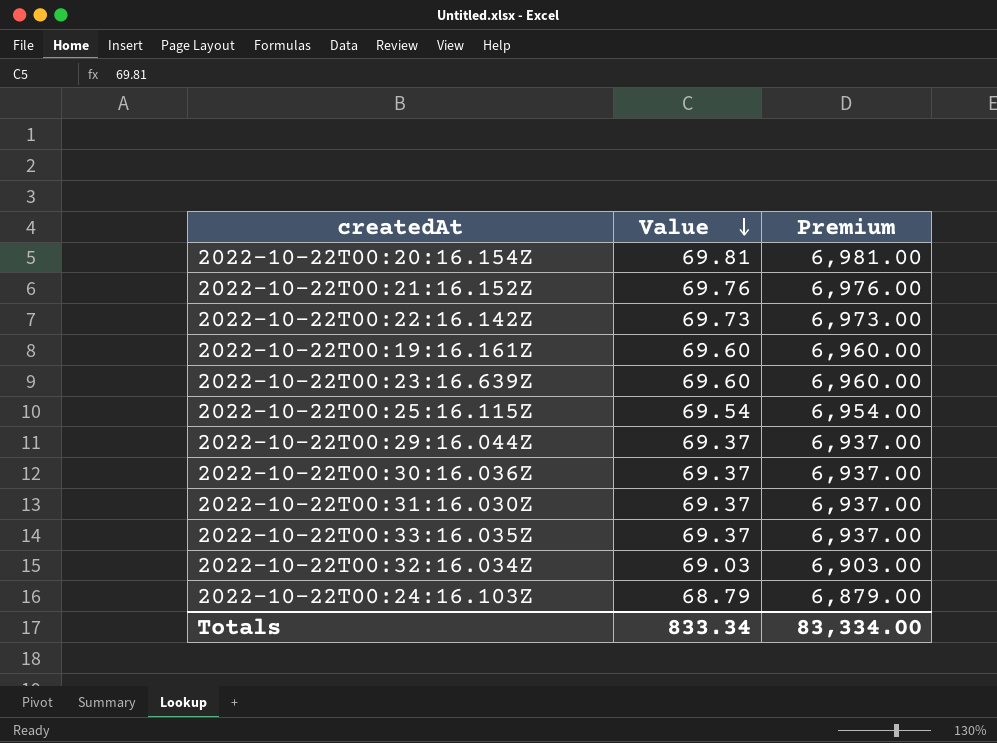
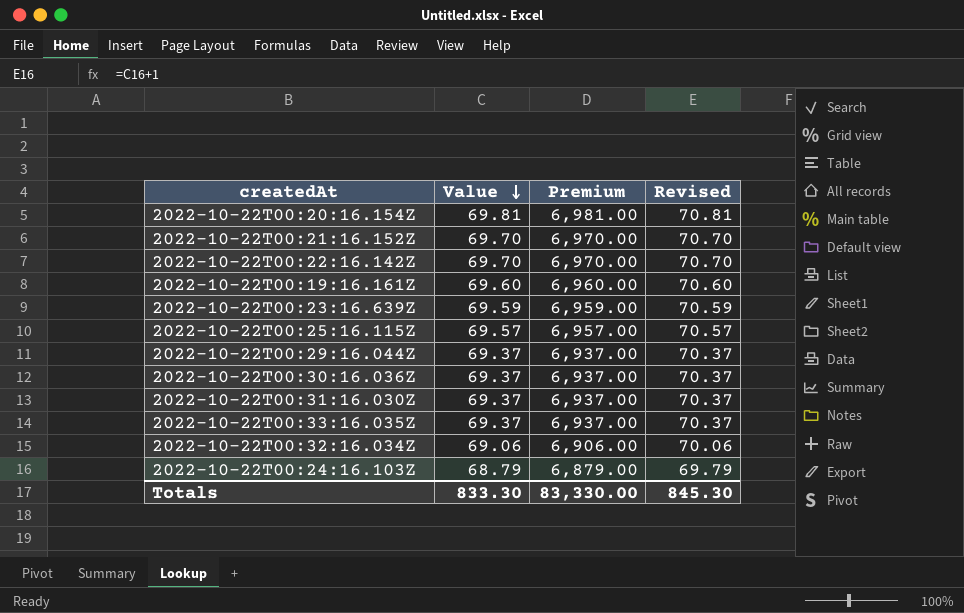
column Revised | formula: none -> [Value] + 1
2022-10-22T00:21:16.152Z | Value: 69.76 -> 69.70
2022-10-22T00:21:16.152Z | Premium: 6,976.00 -> 6,970.00
2022-10-22T00:22:16.142Z | Value: 69.73 -> 69.70
2022-10-22T00:22:16.142Z | Premium: 6,973.00 -> 6,970.00
2022-10-22T00:23:16.639Z | Value: 69.60 -> 69.59
2022-10-22T00:23:16.639Z | Premium: 6,960.00 -> 6,959.00
2022-10-22T00:25:16.115Z | Value: 69.54 -> 69.57
2022-10-22T00:25:16.115Z | Premium: 6,954.00 -> 6,957.00
2022-10-22T00:32:16.034Z | Value: 69.03 -> 69.06
2022-10-22T00:32:16.034Z | Premium: 6,903.00 -> 6,906.00
Totals | Value: 833.34 -> 833.30
Totals | Premium: 83,334.00 -> 83,330.00

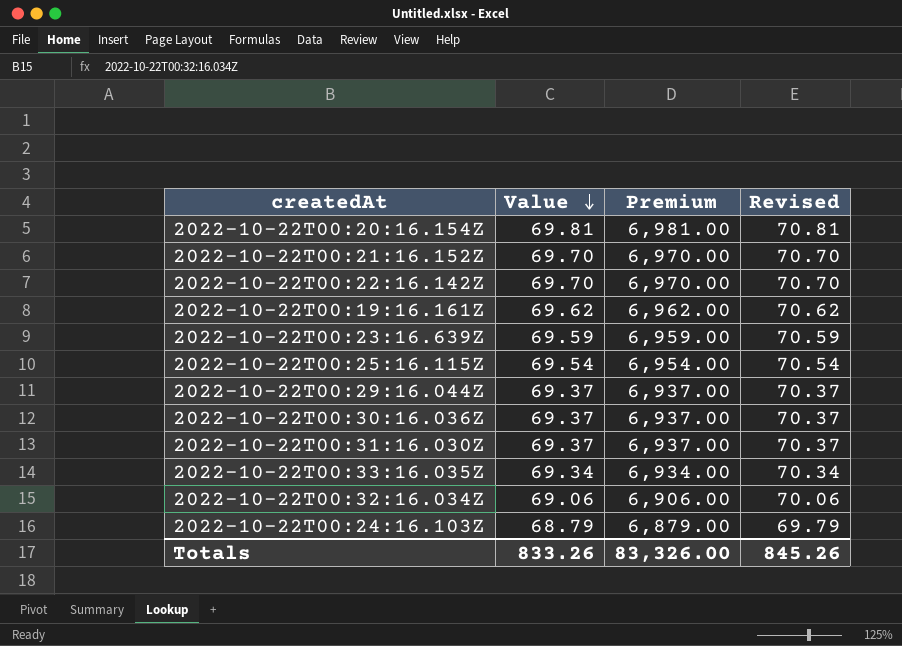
2022-10-22T00:19:16.161Z | Value: 69.60 -> 69.62
2022-10-22T00:19:16.161Z | Premium: 6,960.00 -> 6,962.00
2022-10-22T00:19:16.161Z | Revised: 70.60 -> 70.62
2022-10-22T00:25:16.115Z | Value: 69.57 -> 69.54
2022-10-22T00:25:16.115Z | Premium: 6,957.00 -> 6,954.00
2022-10-22T00:25:16.115Z | Revised: 70.57 -> 70.54
2022-10-22T00:33:16.035Z | Value: 69.37 -> 69.34
2022-10-22T00:33:16.035Z | Premium: 6,937.00 -> 6,934.00
2022-10-22T00:33:16.035Z | Revised: 70.37 -> 70.34
Totals | Value: 833.30 -> 833.26
Totals | Premium: 83,330.00 -> 83,326.00
Totals | Revised: 845.30 -> 845.26

